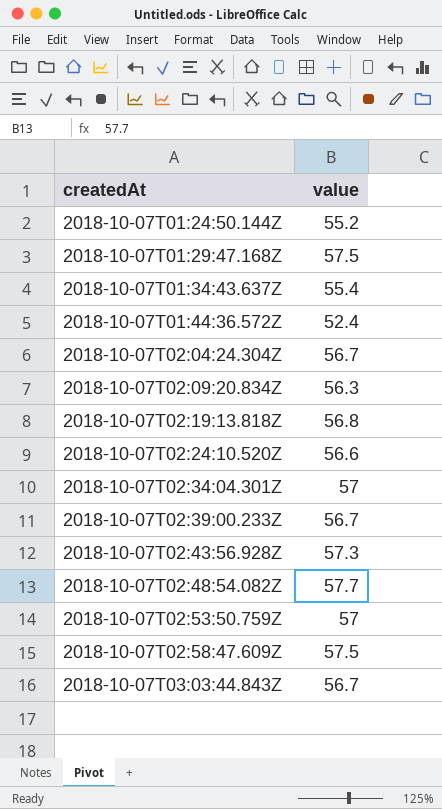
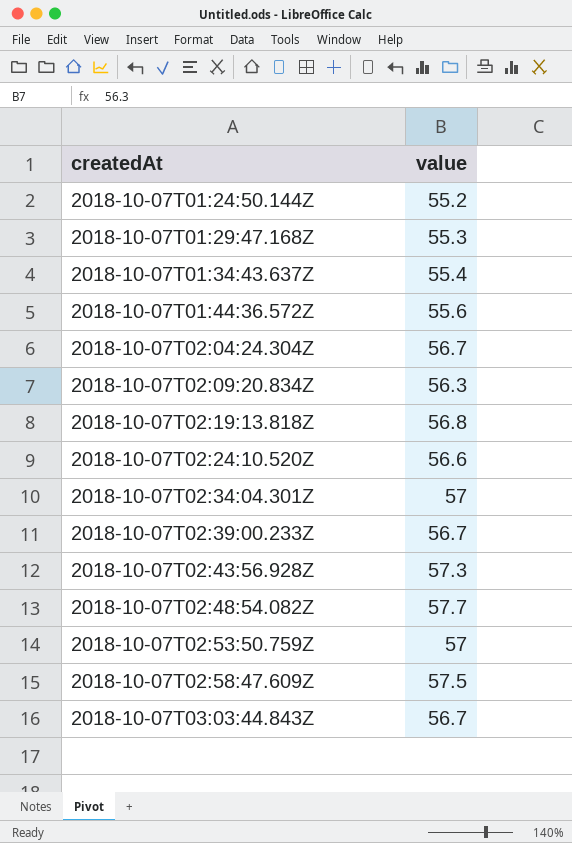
2018-10-07T01:29:47.168Z | value: 57.5 -> 55.3
2018-10-07T01:44:36.572Z | value: 52.4 -> 55.6

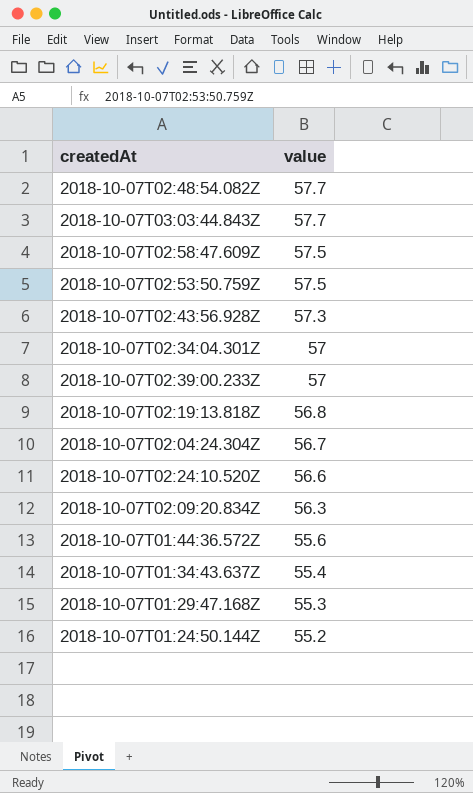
row order: createdAt ascending -> value descending
2018-10-07T03:03:44.843Z | value: 56.7 -> 57.7
2018-10-07T02:53:50.759Z | value: 57 -> 57.5
2018-10-07T02:39:00.233Z | value: 56.7 -> 57

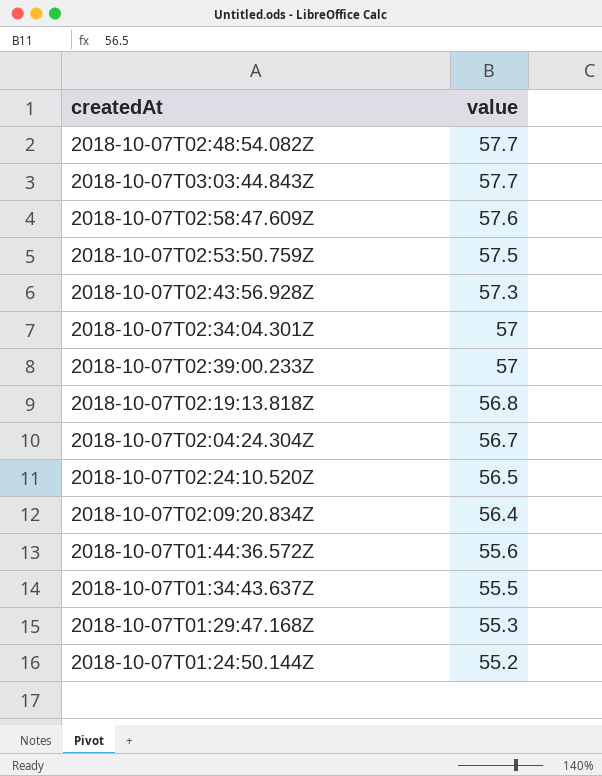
2018-10-07T02:58:47.609Z | value: 57.5 -> 57.6
2018-10-07T02:24:10.520Z | value: 56.6 -> 56.5
2018-10-07T02:09:20.834Z | value: 56.3 -> 56.4
2018-10-07T01:34:43.637Z | value: 55.4 -> 55.5

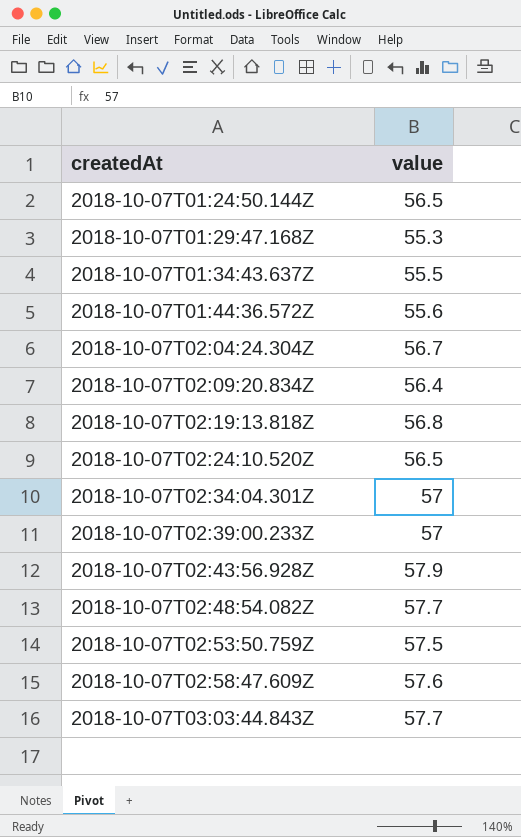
row order: value descending -> createdAt ascending
2018-10-07T01:24:50.144Z | value: 55.2 -> 56.5
2018-10-07T02:43:56.928Z | value: 57.3 -> 57.9

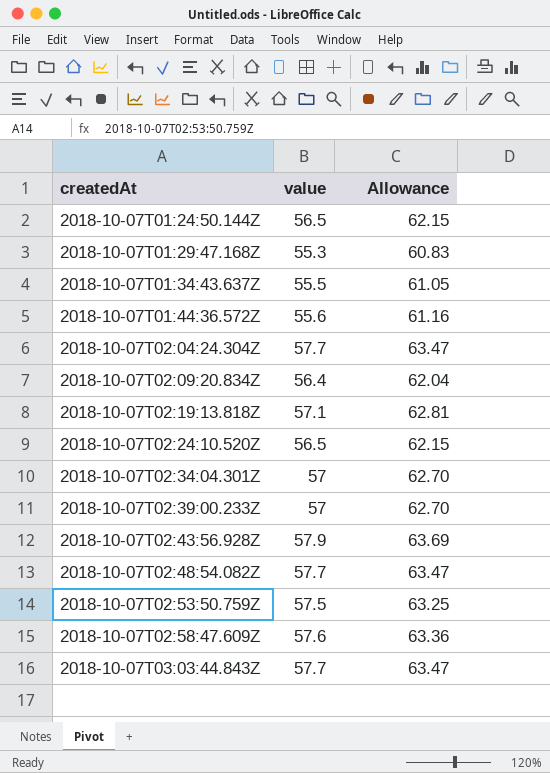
column Allowance | formula: none -> [value] * 1.1
2018-10-07T02:04:24.304Z | value: 56.7 -> 57.7
2018-10-07T02:19:13.818Z | value: 56.8 -> 57.1

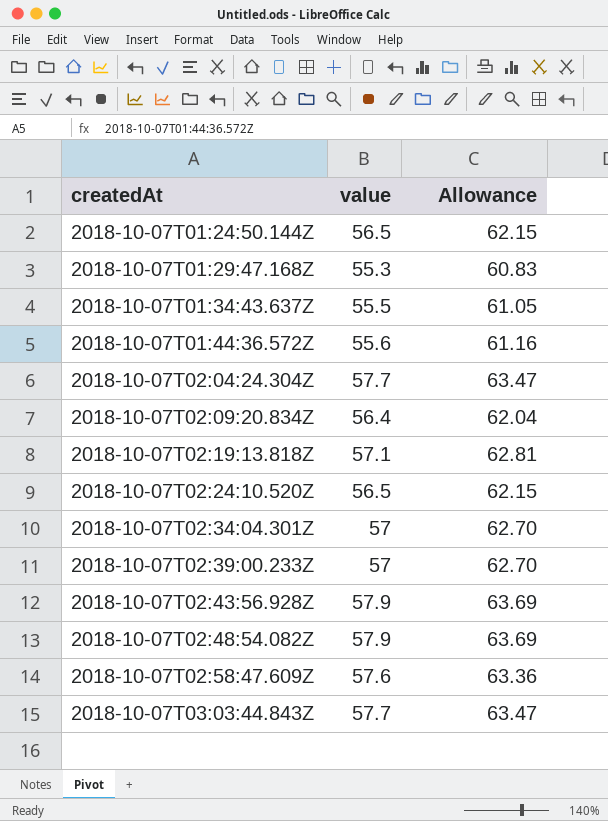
row 2018-10-07T02:53:50.759Z: 57.5 | 63.25 -> none
2018-10-07T02:48:54.082Z | value: 57.7 -> 57.9
2018-10-07T02:48:54.082Z | Allowance: 63.47 -> 63.69

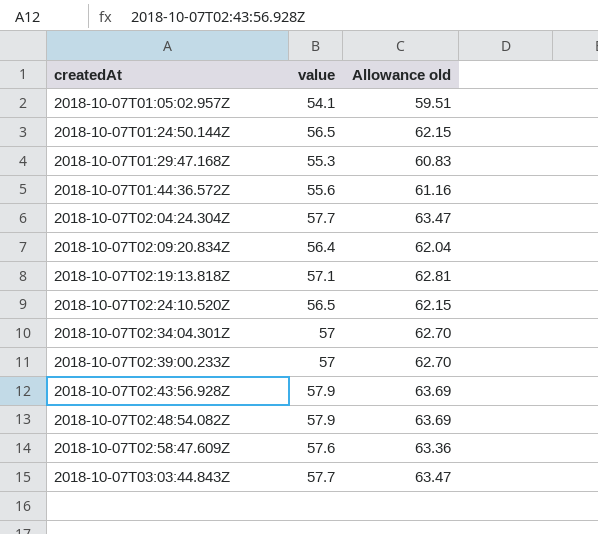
column name: Allowance -> Allowance old
row 2018-10-07T01:34:43.637Z: 55.5 | 61.05 -> none
row 2018-10-07T01:05:02.957Z: none -> 54.1 | 59.51

